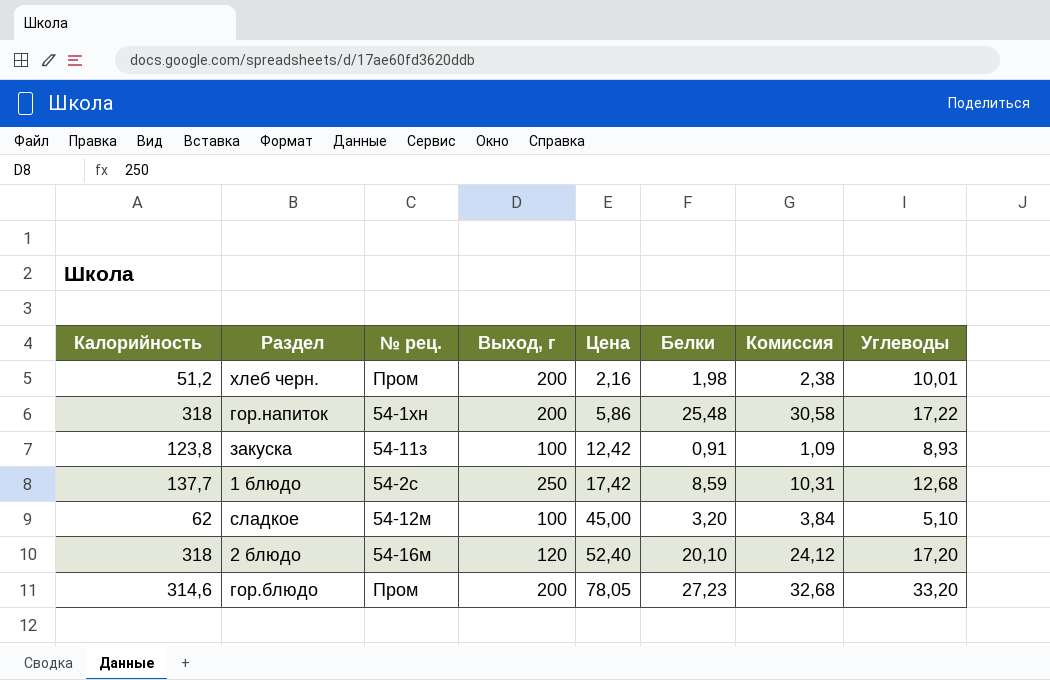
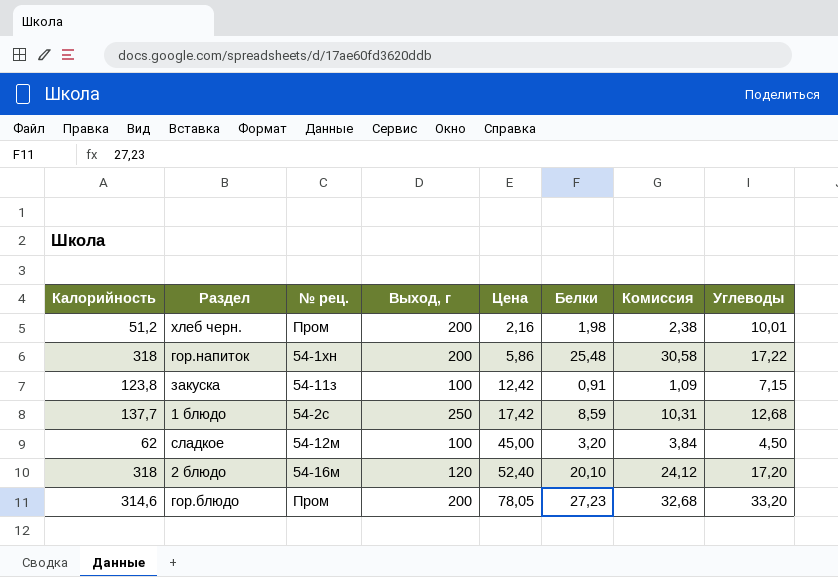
закуска | Углеводы: 8,93 -> 7,15
сладкое | Углеводы: 5,10 -> 4,50

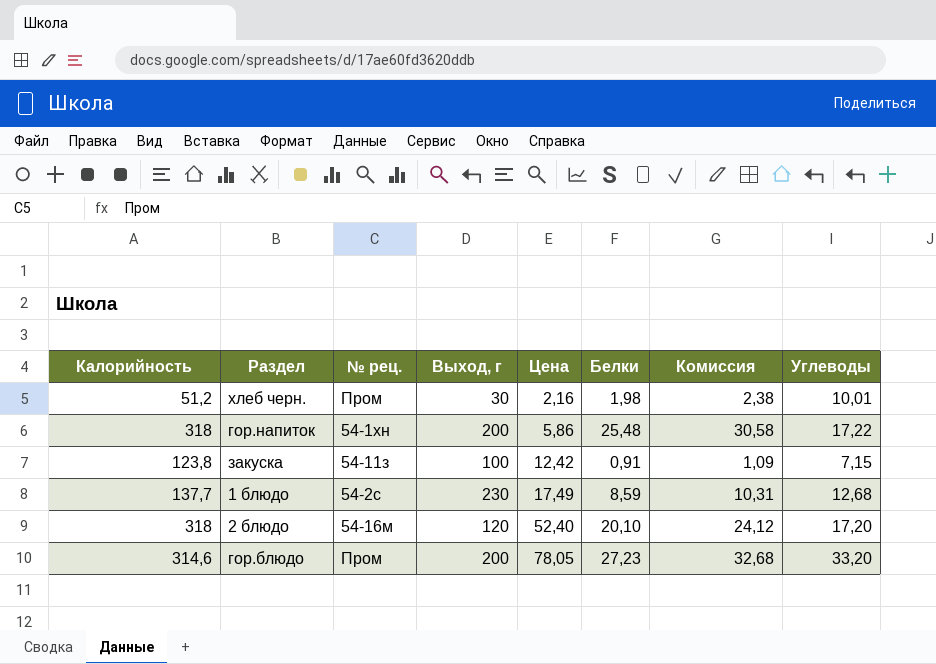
row сладкое: 62 | 54-12м | 100 | 45,00 | 3,20 | 3,84 | 4,50 -> none
хлеб черн. | Выход, г: 200 -> 30
1 блюдо | Выход, г: 250 -> 230
1 блюдо | Цена: 17,42 -> 17,49

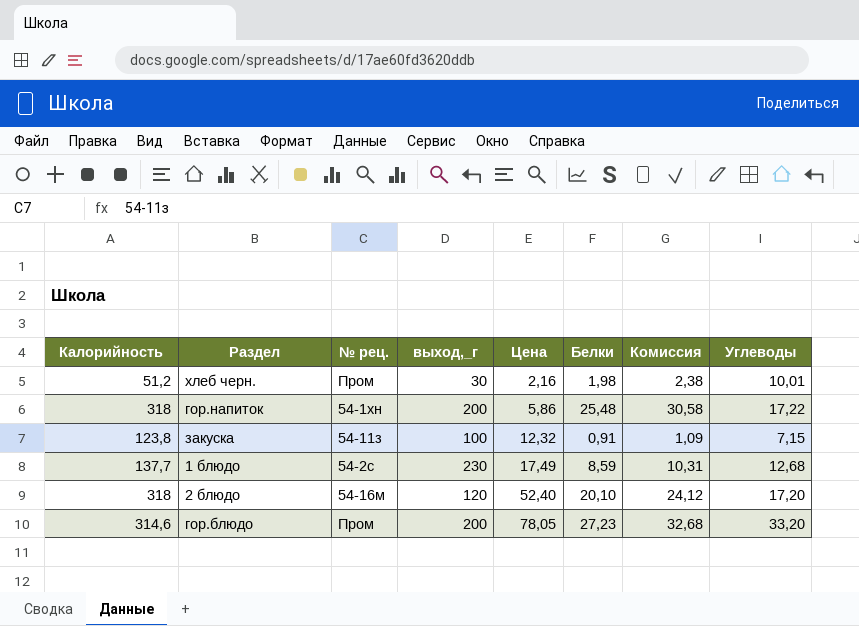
column name: Выход, г -> выход,_г
закуска | Цена: 12,42 -> 12,32

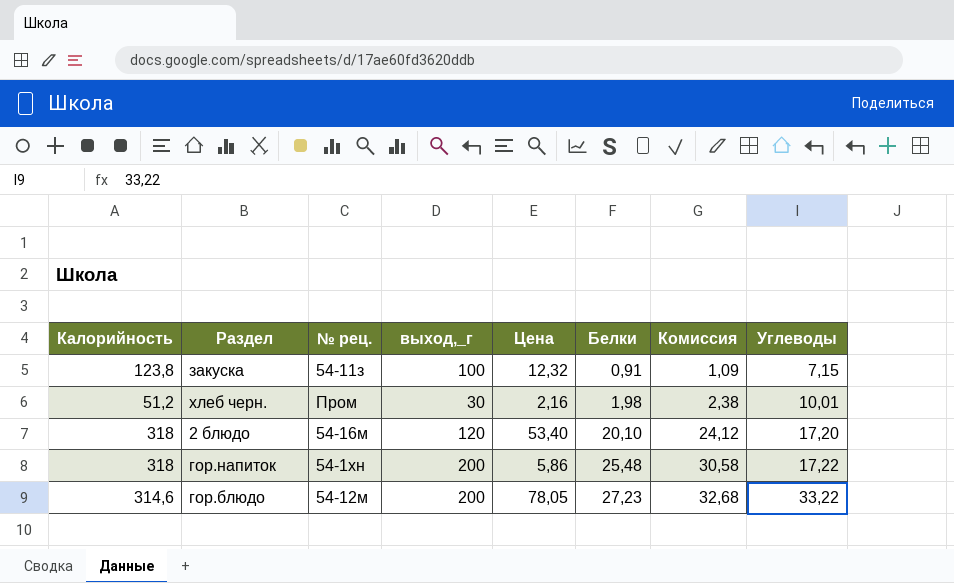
row order: Цена ascending -> Белки ascending
row 1 блюдо: 137,7 | 54-2с | 230 | 17,49 | 8,59 | 10,31 | 12,68 -> none
2 блюдо | Цена: 52,40 -> 53,40
гор.блюдо | № рец.: Пром -> 54-12м
гор.блюдо | Углеводы: 33,20 -> 33,22

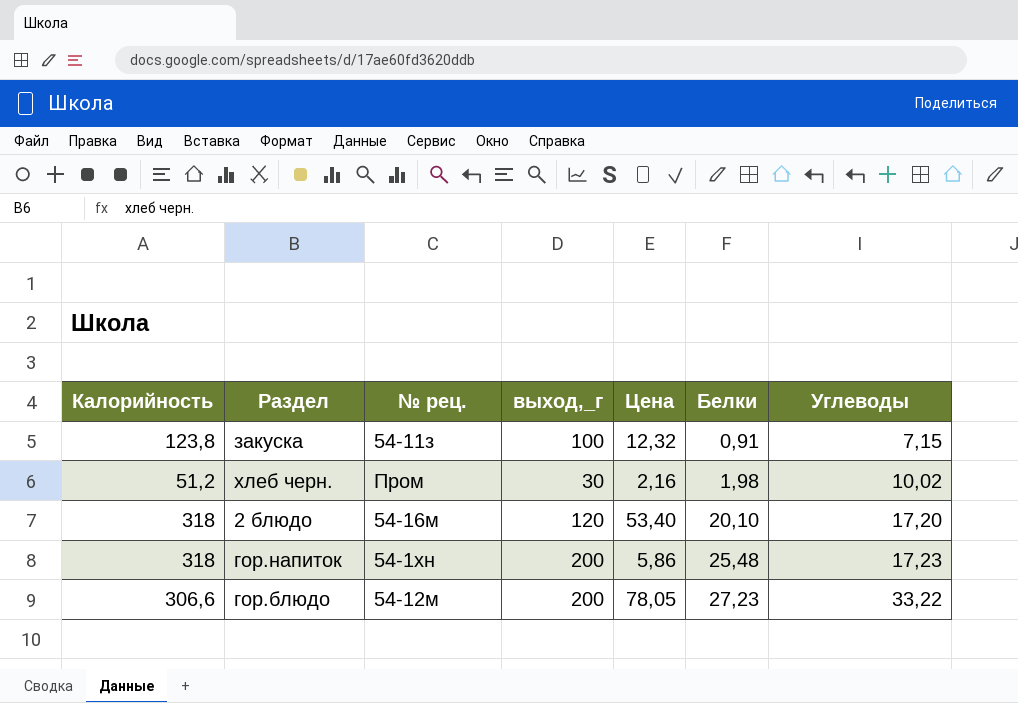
column Комиссия | formula: [Белки] * 1,2 -> none
хлеб черн. | Углеводы: 10,01 -> 10,02
гор.напиток | Углеводы: 17,22 -> 17,23
гор.блюдо | Калорийность: 314,6 -> 306,6

